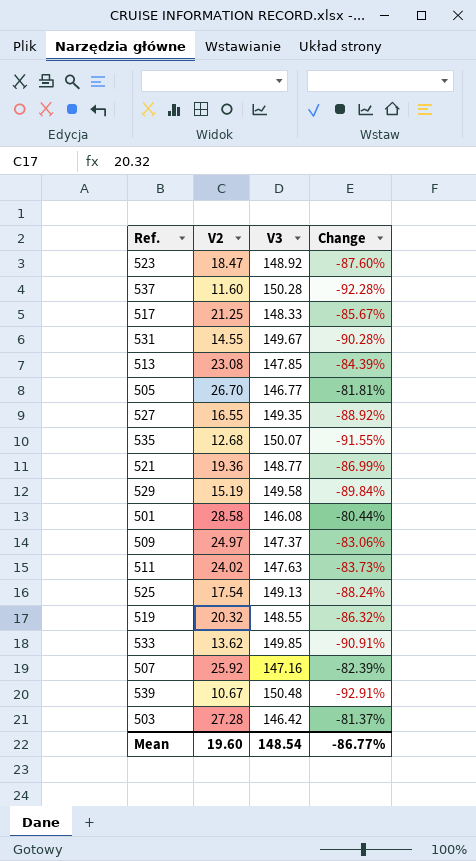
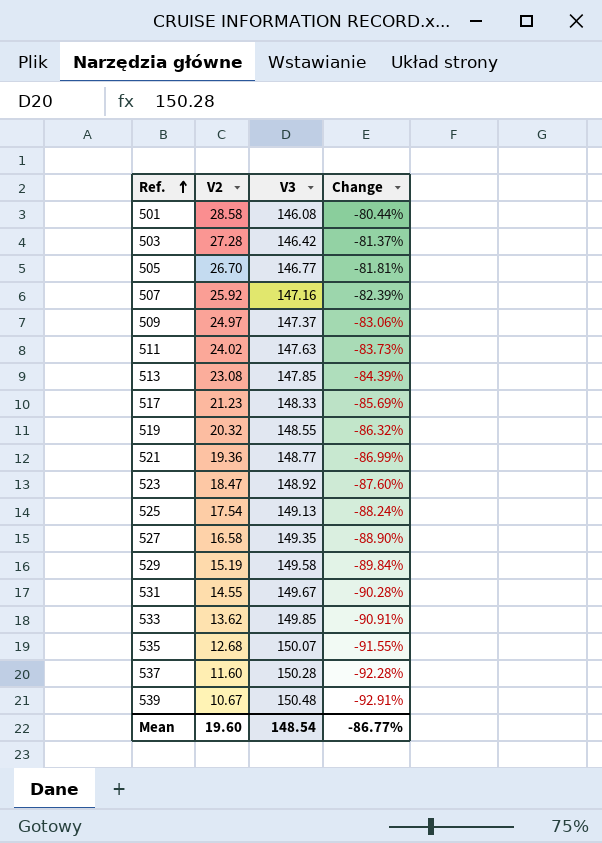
row order: none -> Ref. ascending
517 | V2: 21.25 -> 21.23
517 | Change: -85.67% -> -85.69%
527 | V2: 16.55 -> 16.58
527 | Change: -88.92% -> -88.90%

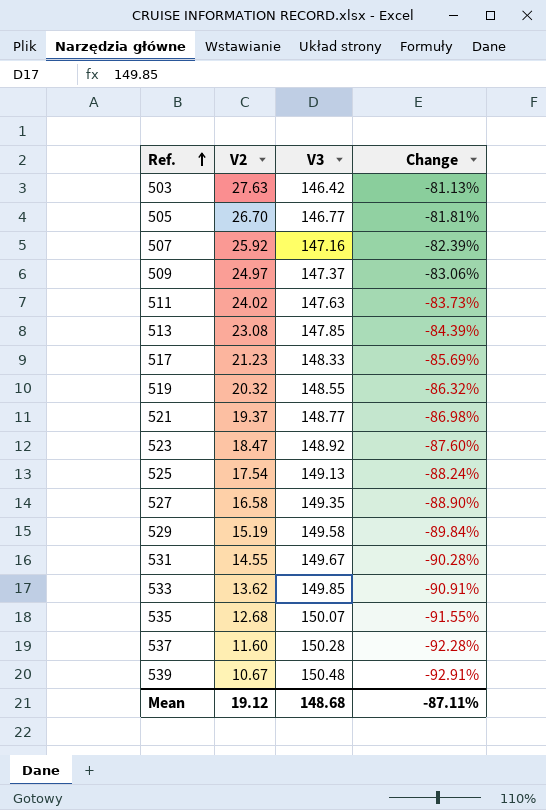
row 501: 28.58 | 146.08 | -80.44% -> none
503 | V2: 27.28 -> 27.63
503 | Change: -81.37% -> -81.13%
521 | V2: 19.36 -> 19.37
521 | Change: -86.99% -> -86.98%
Mean | V2: 19.60 -> 19.12
Mean | V3: 148.54 -> 148.68
Mean | Change: -86.77% -> -87.11%

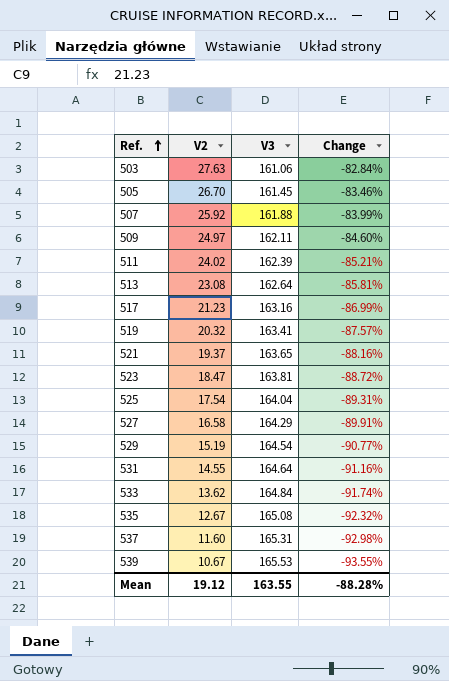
503 | V3: 146.42 -> 161.06
503 | Change: -81.13% -> -82.84%
505 | V3: 146.77 -> 161.45
505 | Change: -81.81% -> -83.46%
507 | V3: 147.16 -> 161.88
507 | Change: -82.39% -> -83.99%
509 | V3: 147.37 -> 162.11
509 | Change: -83.06% -> -84.60%
511 | V3: 147.63 -> 162.39
511 | Change: -83.73% -> -85.21%
513 | V3: 147.85 -> 162.64
513 | Change: -84.39% -> -85.81%
517 | V3: 148.33 -> 163.16
517 | Change: -85.69% -> -86.99%
519 | V3: 148.55 -> 163.41
519 | Change: -86.32% -> -87.57%
521 | V3: 148.77 -> 163.65
521 | Change: -86.98% -> -88.16%
523 | V3: 148.92 -> 163.81
523 | Change: -87.60% -> -88.72%
525 | V3: 149.13 -> 164.04
525 | Change: -88.24% -> -89.31%
527 | V3: 149.35 -> 164.29
527 | Change: -88.90% -> -89.91%
529 | V3: 149.58 -> 164.54
529 | Change: -89.84% -> -90.77%
531 | V3: 149.67 -> 164.64
531 | Change: -90.28% -> -91.16%
533 | V3: 149.85 -> 164.84
533 | Change: -90.91% -> -91.74%
535 | V2: 12.68 -> 12.67
535 | V3: 150.07 -> 165.08
535 | Change: -91.55% -> -92.32%
537 | V3: 150.28 -> 165.31
537 | Change: -92.28% -> -92.98%
539 | V3: 150.48 -> 165.53
539 | Change: -92.91% -> -93.55%
Mean | V3: 148.68 -> 163.55
Mean | Change: -87.11% -> -88.28%

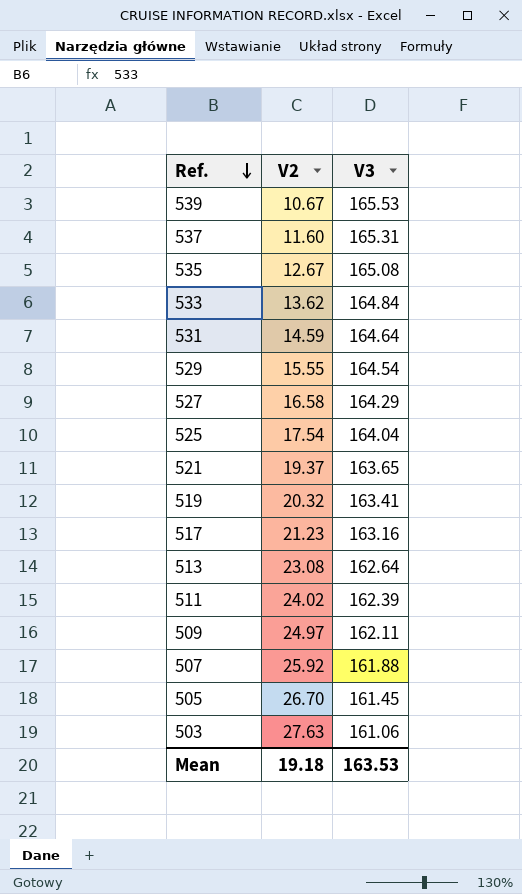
row order: Ref. ascending -> Ref. descending
column Change | formula: ([V2] - [V3]) / [V3] -> none
row 523: 18.47 | 163.81 | -88.72% -> none
531 | V2: 14.55 -> 14.59
529 | V2: 15.19 -> 15.55
Mean | V2: 19.12 -> 19.18
Mean | V3: 163.55 -> 163.53

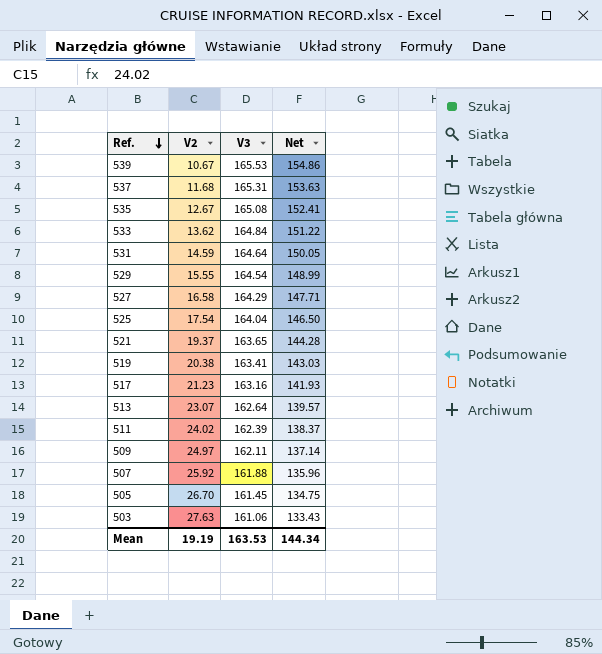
column Net | formula: none -> [V3] - [V2]
537 | V2: 11.60 -> 11.68
519 | V2: 20.32 -> 20.38
513 | V2: 23.08 -> 23.07
Mean | V2: 19.18 -> 19.19

